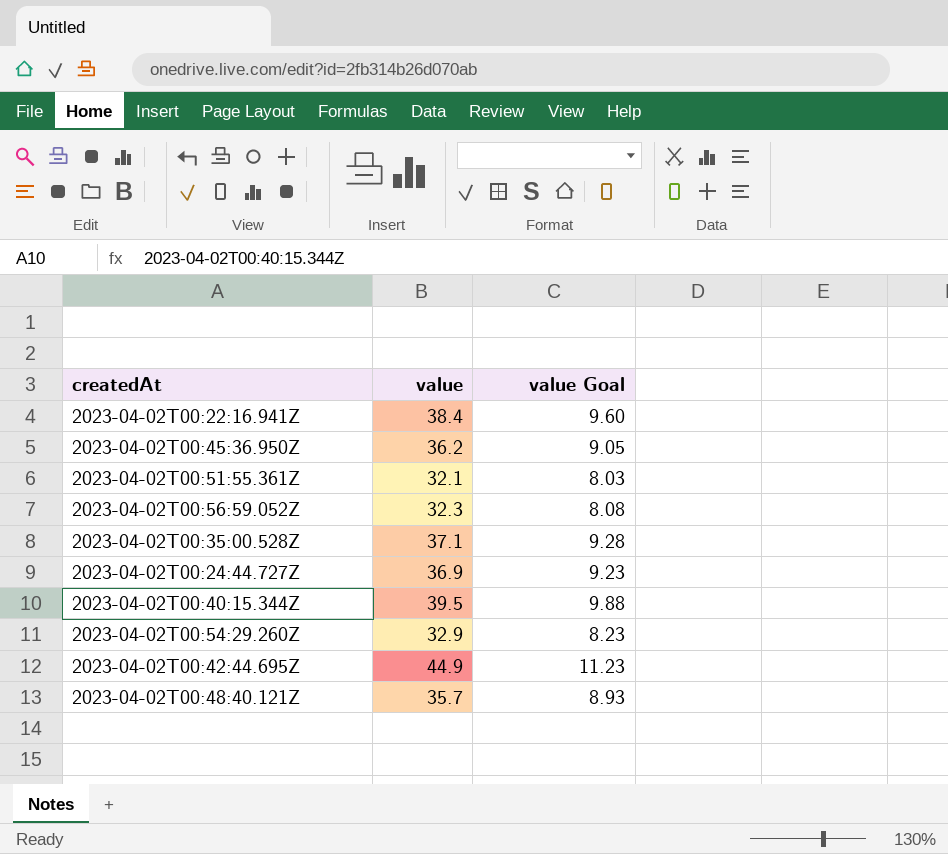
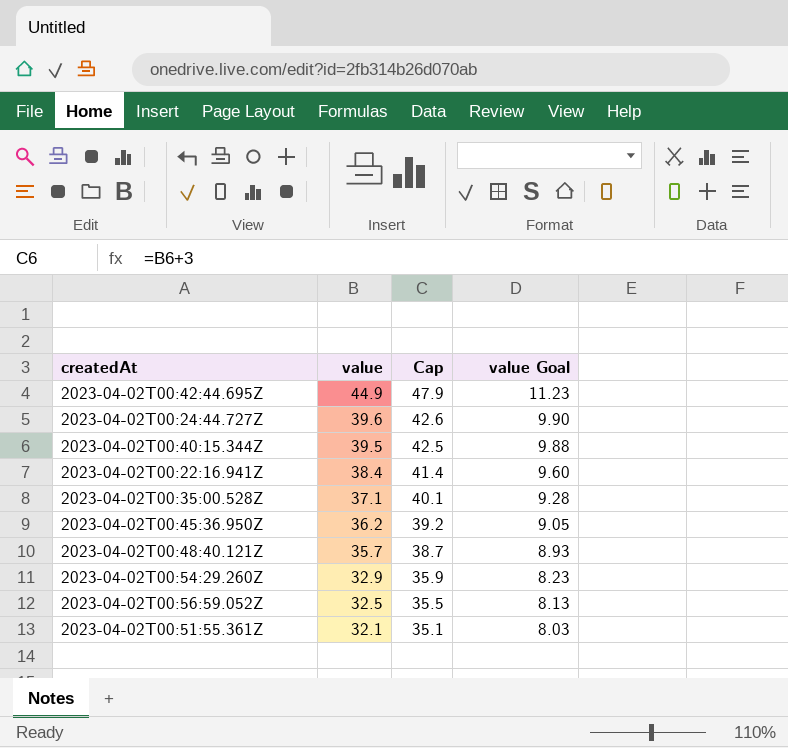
row order: none -> value descending
column Cap | formula: none -> [value] + 3
2023-04-02T00:24:44.727Z | value: 36.9 -> 39.6
2023-04-02T00:24:44.727Z | value Goal: 9.23 -> 9.90
2023-04-02T00:56:59.052Z | value: 32.3 -> 32.5
2023-04-02T00:56:59.052Z | value Goal: 8.08 -> 8.13

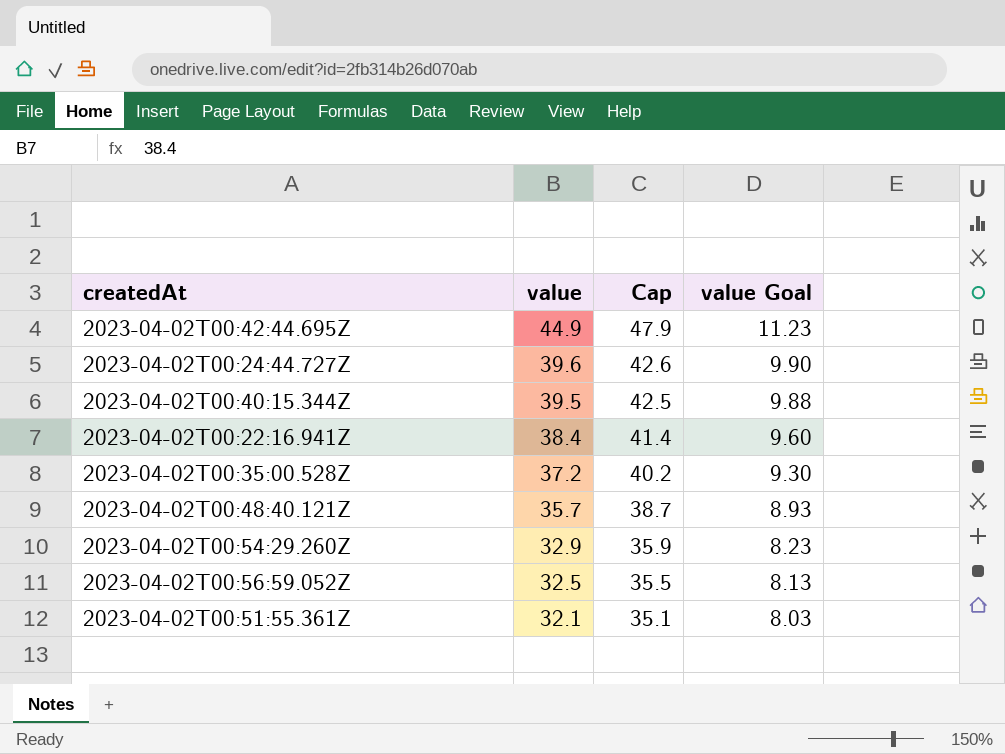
row 2023-04-02T00:45:36.950Z: 36.2 | 39.2 | 9.05 -> none
2023-04-02T00:35:00.528Z | value: 37.1 -> 37.2
2023-04-02T00:35:00.528Z | Cap: 40.1 -> 40.2
2023-04-02T00:35:00.528Z | value Goal: 9.28 -> 9.30

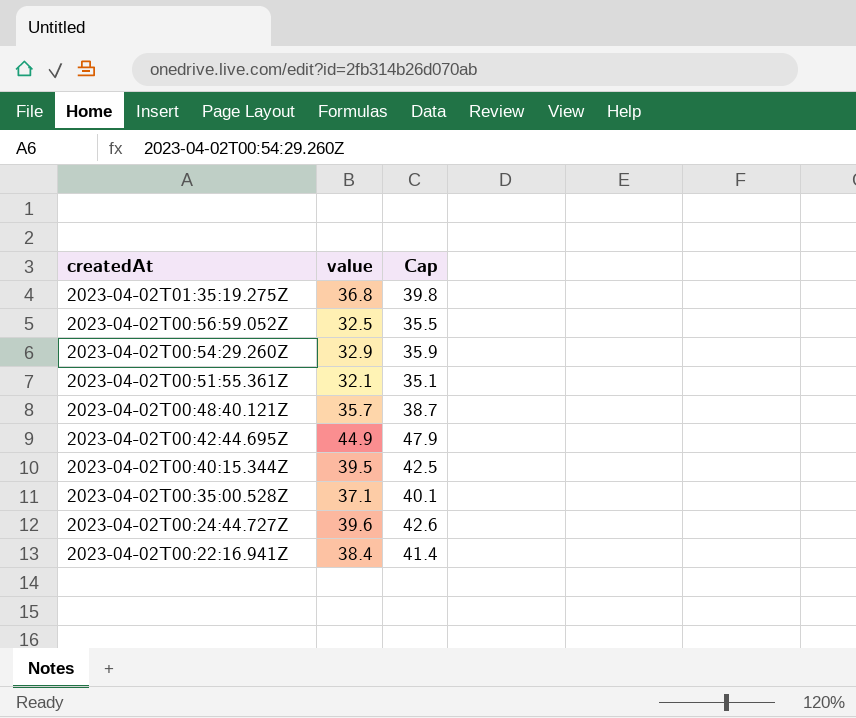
row order: value descending -> createdAt descending
column value Goal | formula: [value] * 0.25 -> none
row 2023-04-02T01:35:19.275Z: none -> 36.8 | 39.8
2023-04-02T00:35:00.528Z | value: 37.2 -> 37.1
2023-04-02T00:35:00.528Z | Cap: 40.2 -> 40.1

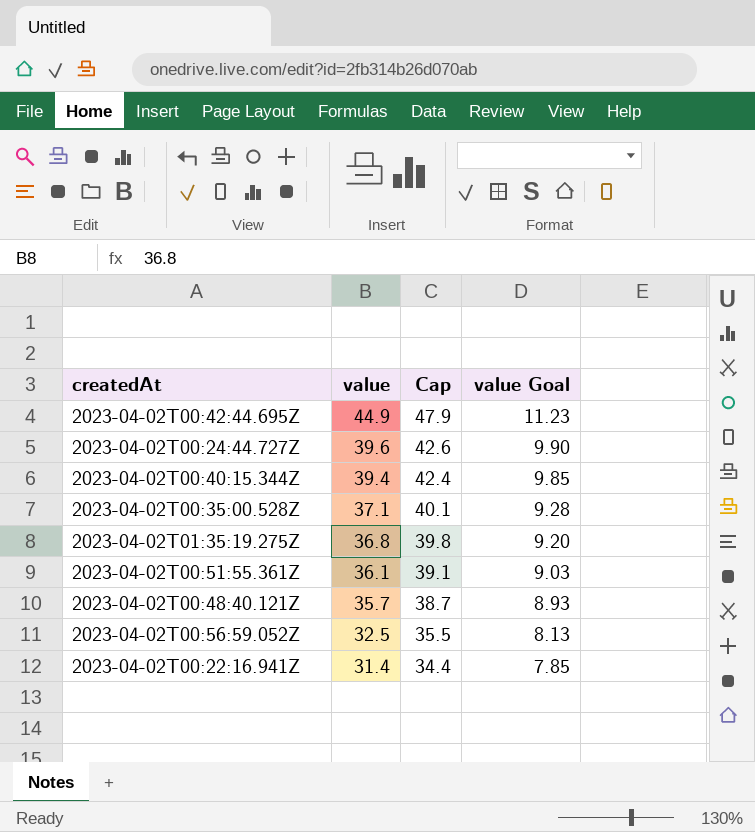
row order: createdAt descending -> value descending
column value Goal | formula: none -> [value] * 0.25
row 2023-04-02T00:54:29.260Z: 32.9 | 35.9 -> none
2023-04-02T00:40:15.344Z | value: 39.5 -> 39.4
2023-04-02T00:40:15.344Z | Cap: 42.5 -> 42.4
2023-04-02T00:51:55.361Z | value: 32.1 -> 36.1
2023-04-02T00:51:55.361Z | Cap: 35.1 -> 39.1
2023-04-02T00:22:16.941Z | value: 38.4 -> 31.4
2023-04-02T00:22:16.941Z | Cap: 41.4 -> 34.4

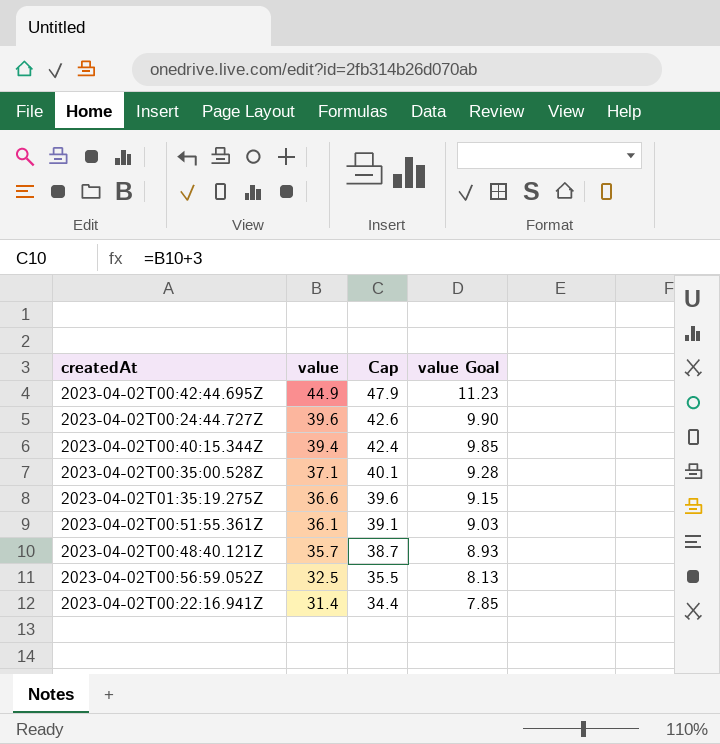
2023-04-02T01:35:19.275Z | value: 36.8 -> 36.6
2023-04-02T01:35:19.275Z | Cap: 39.8 -> 39.6
2023-04-02T01:35:19.275Z | value Goal: 9.20 -> 9.15

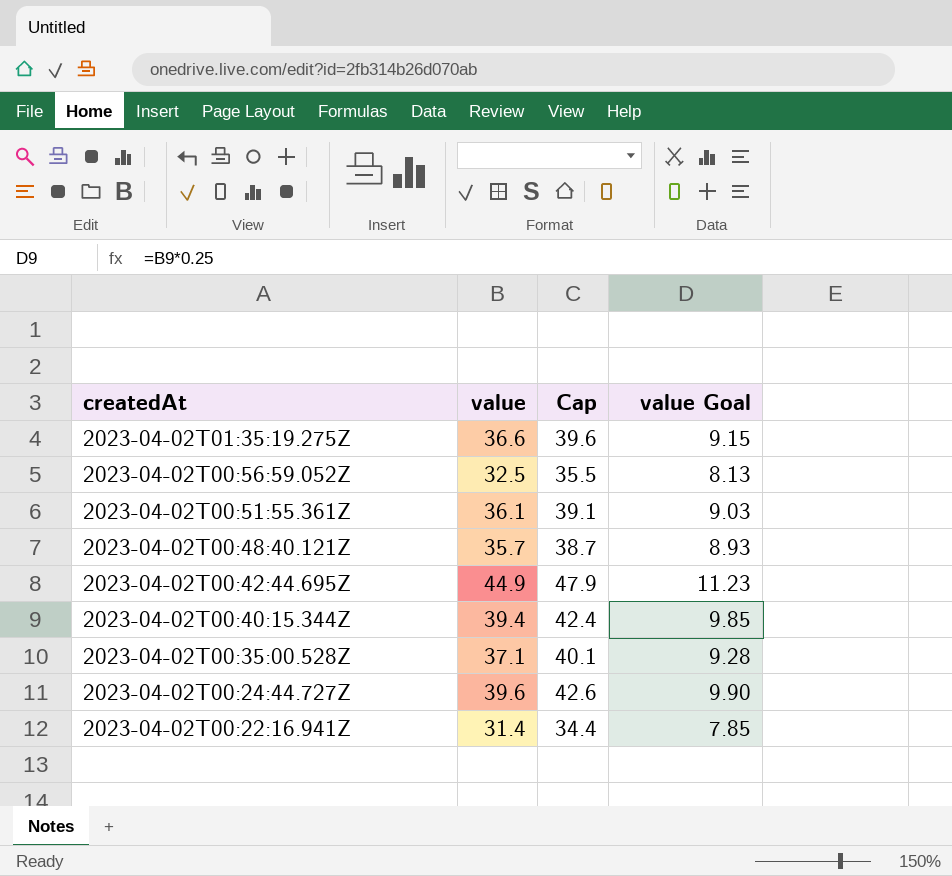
row order: value descending -> createdAt descending

